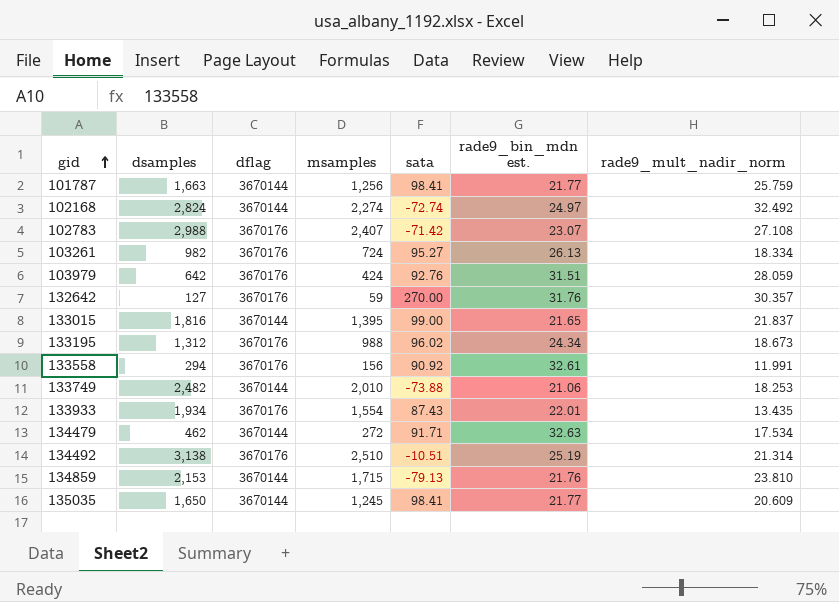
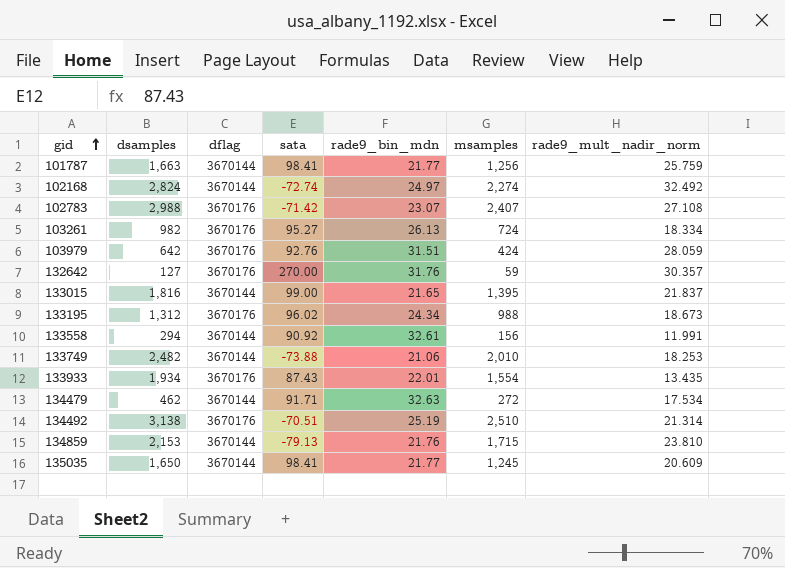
column name: rade9_bin_mdn est. -> rade9_bin_mdn
column msamples | position: 4 -> 6
133558 | dflag: 3670176 -> 3670144
134492 | sata: -10.51 -> -70.51

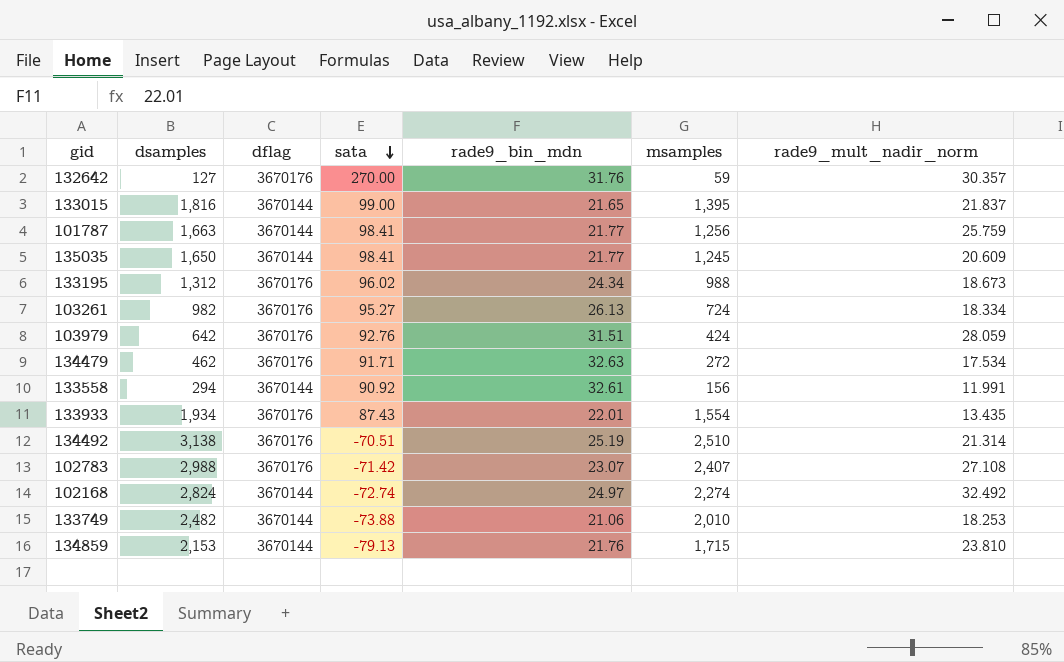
row order: gid ascending -> sata descending
134479 | dflag: 3670144 -> 3670176

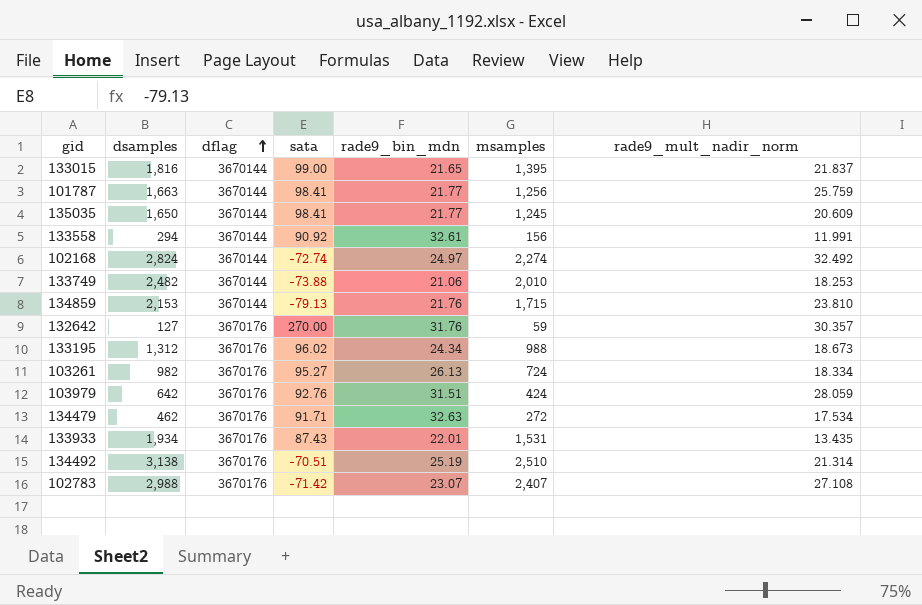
row order: sata descending -> dflag ascending
133933 | msamples: 1,554 -> 1,531

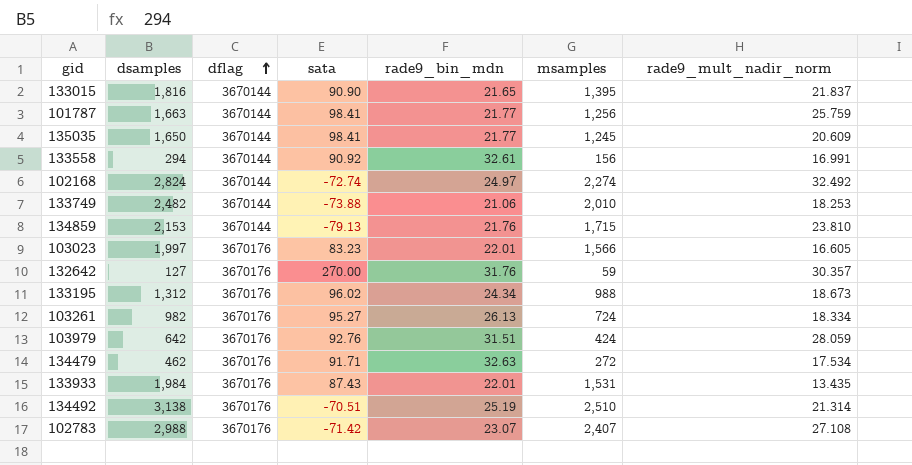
133015 | sata: 99.00 -> 90.90
133558 | rade9_mult_nadir_norm: 11.991 -> 16.991
row 103023: none -> 1,997 | 3670176 | 83.23 | 22.01 | 1,566 | 16.605
133933 | dsamples: 1,934 -> 1,984

